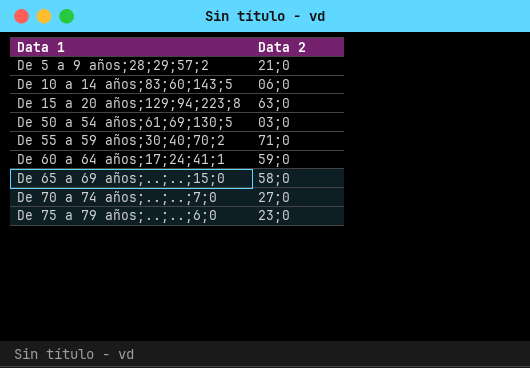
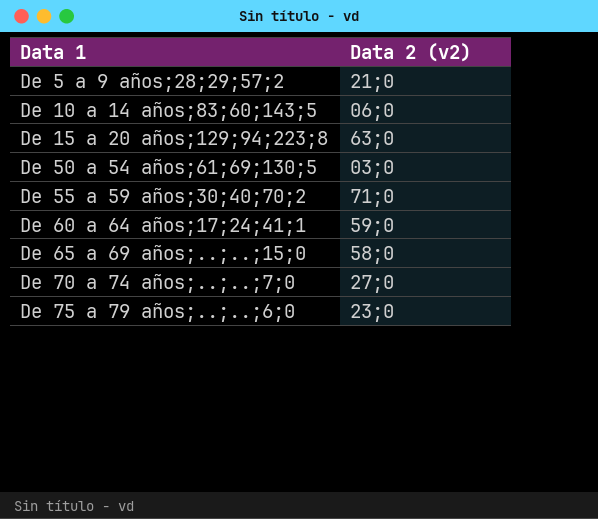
column name: Data 2 -> Data 2 (v2)

